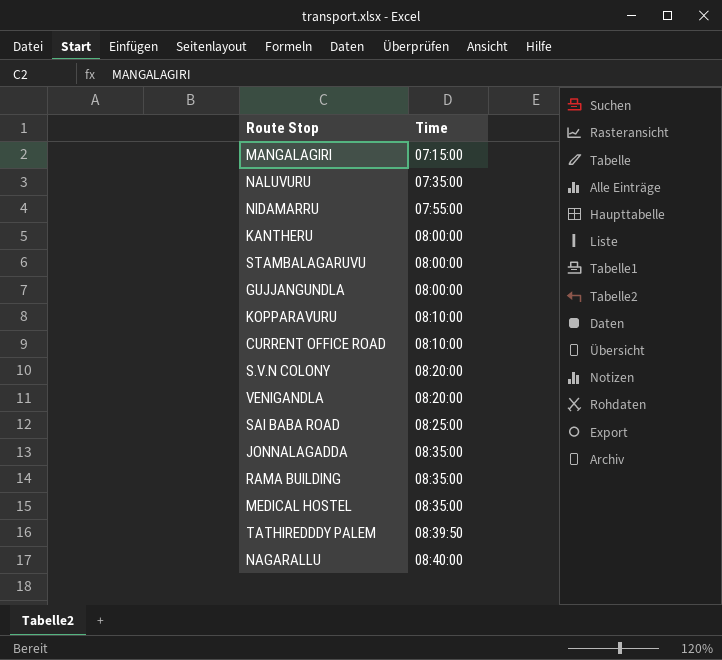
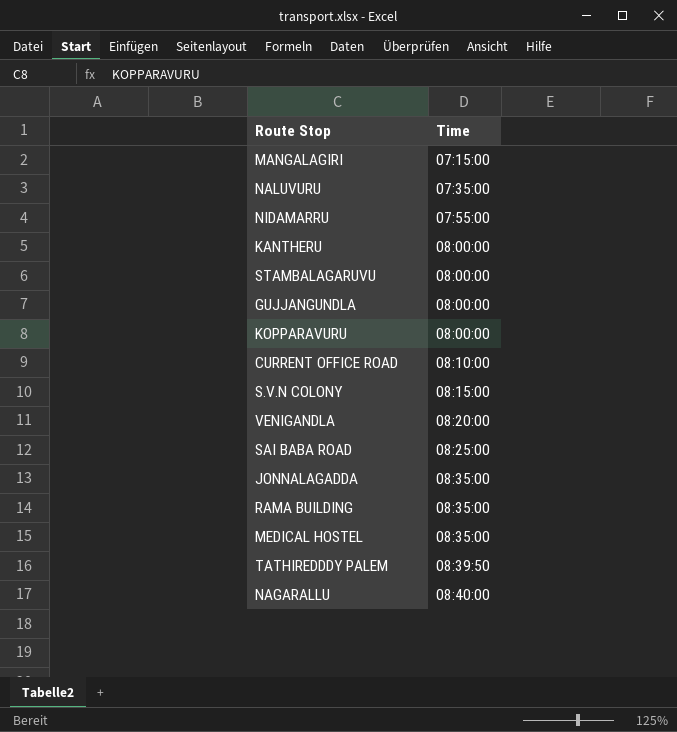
KOPPARAVURU | Time: 08:10:00 -> 08:00:00
S.V.N COLONY | Time: 08:20:00 -> 08:15:00

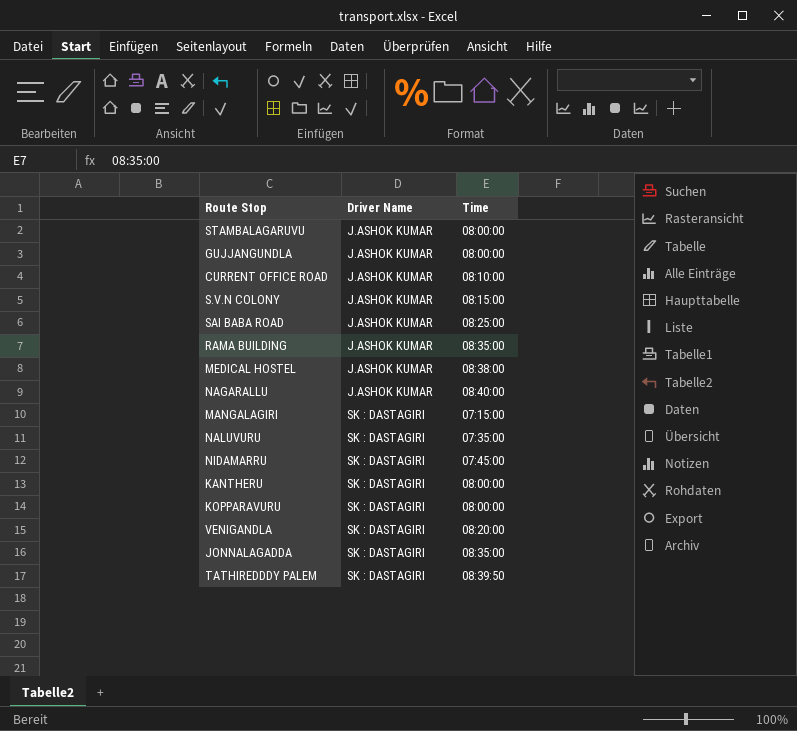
row order: Time ascending -> Driver Name ascending
column Driver Name | position: none -> 2
MEDICAL HOSTEL | Time: 08:35:00 -> 08:38:00
NIDAMARRU | Time: 07:55:00 -> 07:45:00

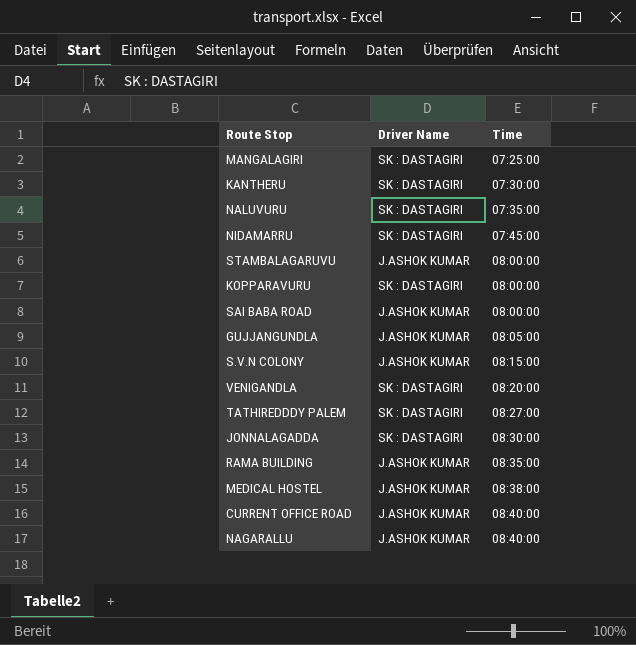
row order: Driver Name ascending -> Time ascending
MANGALAGIRI | Time: 07:15:00 -> 07:25:00
KANTHERU | Time: 08:00:00 -> 07:30:00
SAI BABA ROAD | Time: 08:25:00 -> 08:00:00
GUJJANGUNDLA | Time: 08:00:00 -> 08:05:00
TATHIREDDDY PALEM | Time: 08:39:50 -> 08:27:00
JONNALAGADDA | Time: 08:35:00 -> 08:30:00
CURRENT OFFICE ROAD | Time: 08:10:00 -> 08:40:00

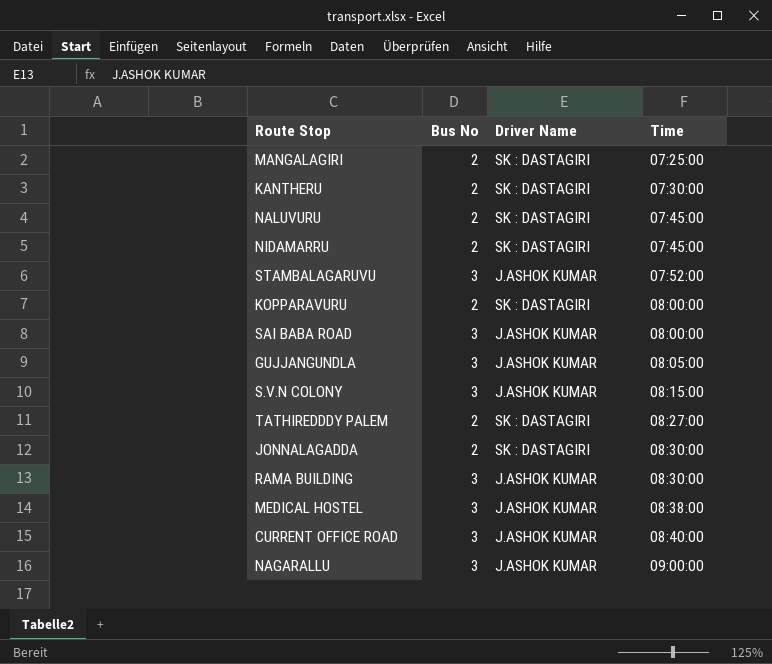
column Bus No | position: none -> 2
row VENIGANDLA: SK : DASTAGIRI | 08:20:00 -> none
NALUVURU | Time: 07:35:00 -> 07:45:00
STAMBALAGARUVU | Time: 08:00:00 -> 07:52:00
RAMA BUILDING | Time: 08:35:00 -> 08:30:00
NAGARALLU | Time: 08:40:00 -> 09:00:00

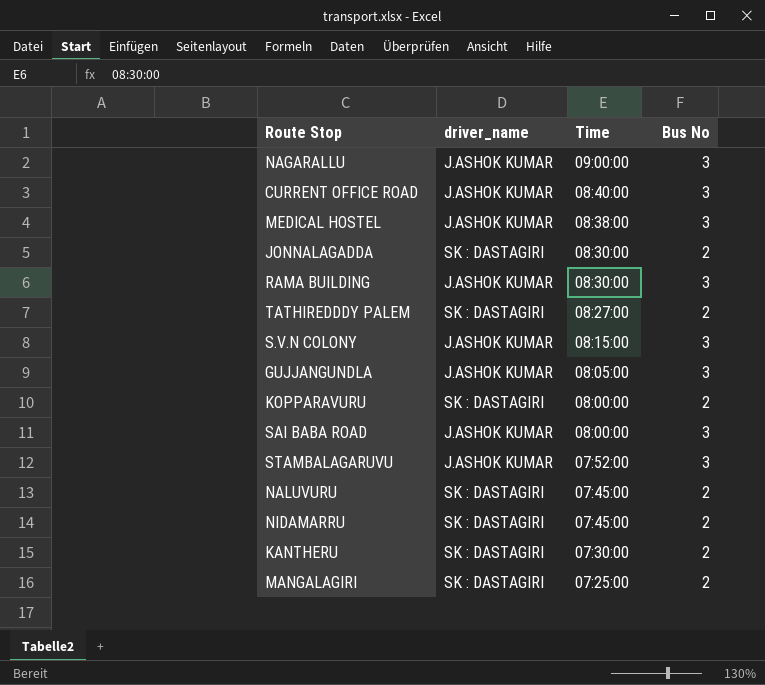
row order: Time ascending -> Time descending
column name: Driver Name -> driver_name
column Bus No | position: 2 -> 4

